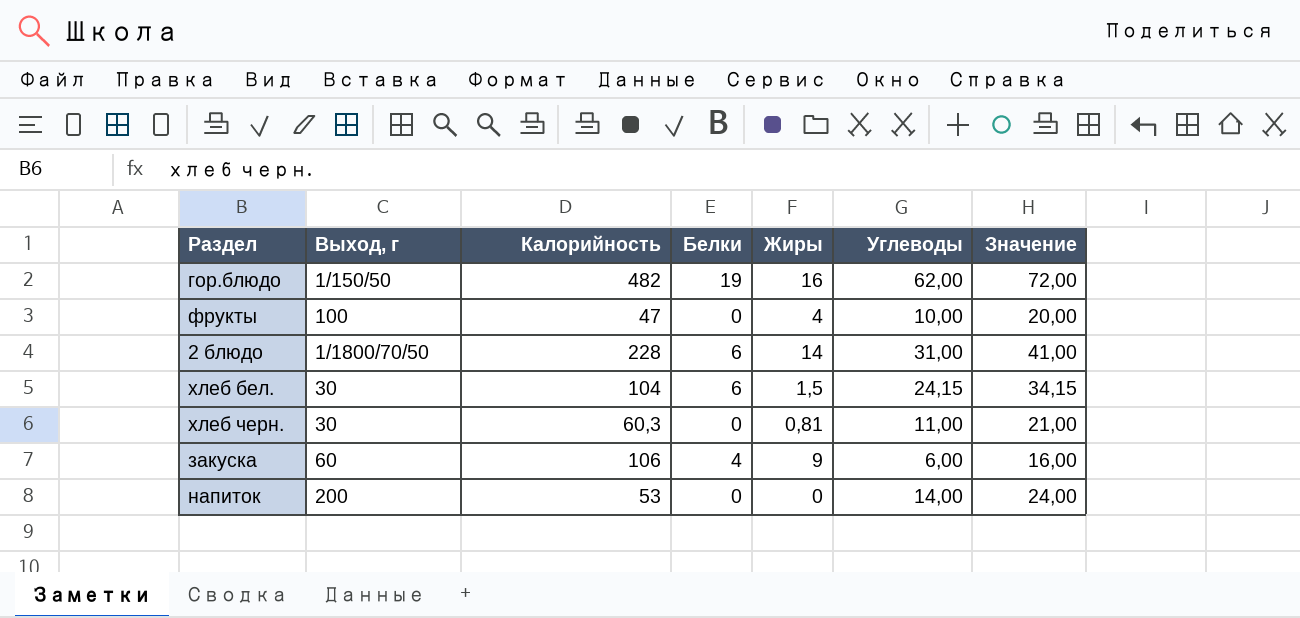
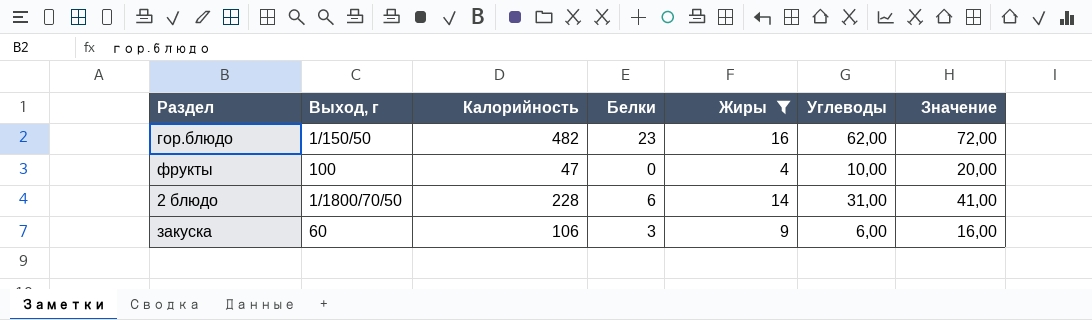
filter: none -> Жиры >= 4
гор.блюдо | Белки: 19 -> 23
закуска | Белки: 4 -> 3

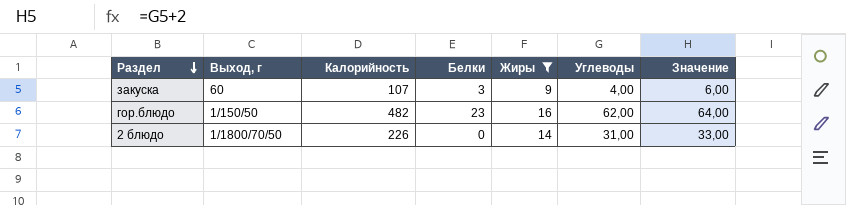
row order: none -> Раздел descending
column Значение | formula: [Углеводы] + 10 -> [Углеводы] + 2
row фрукты: 100 | 47 | 0 | 4 | 10,00 | 20,00 -> none
закуска | Калорийность: 106 -> 107
закуска | Углеводы: 6,00 -> 4,00
2 блюдо | Калорийность: 228 -> 226
2 блюдо | Белки: 6 -> 0

